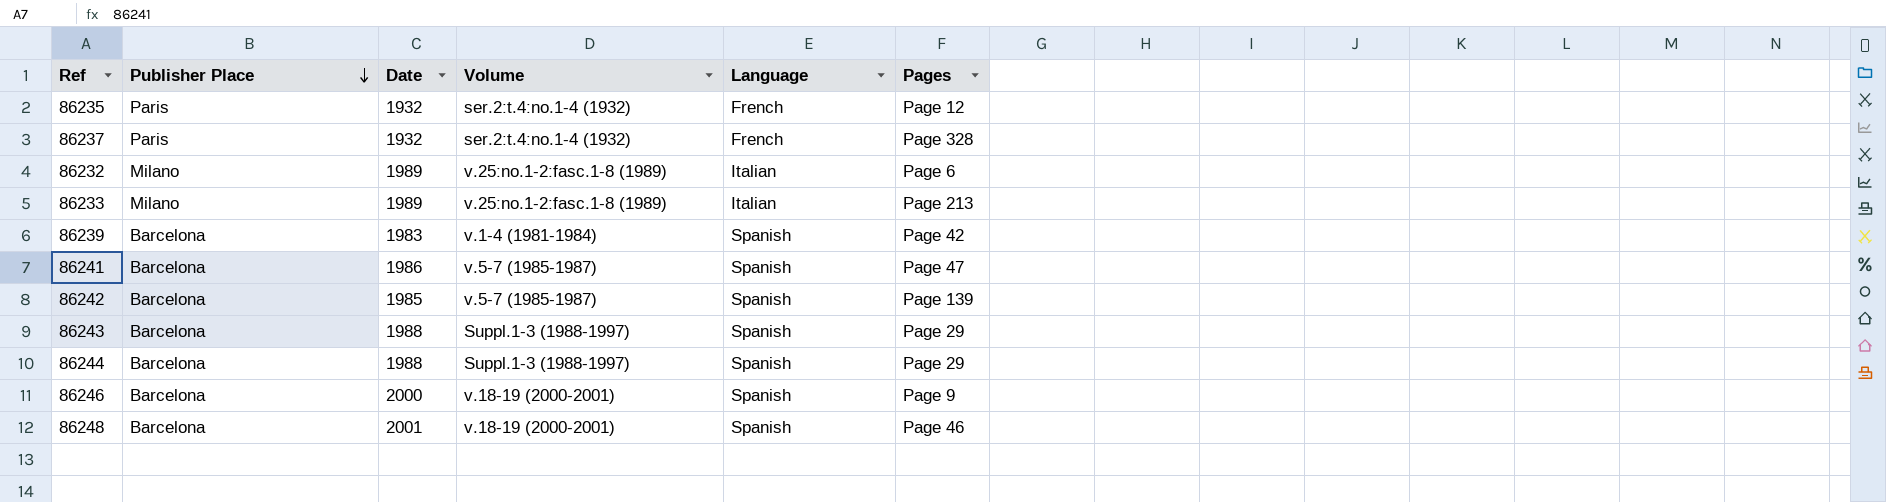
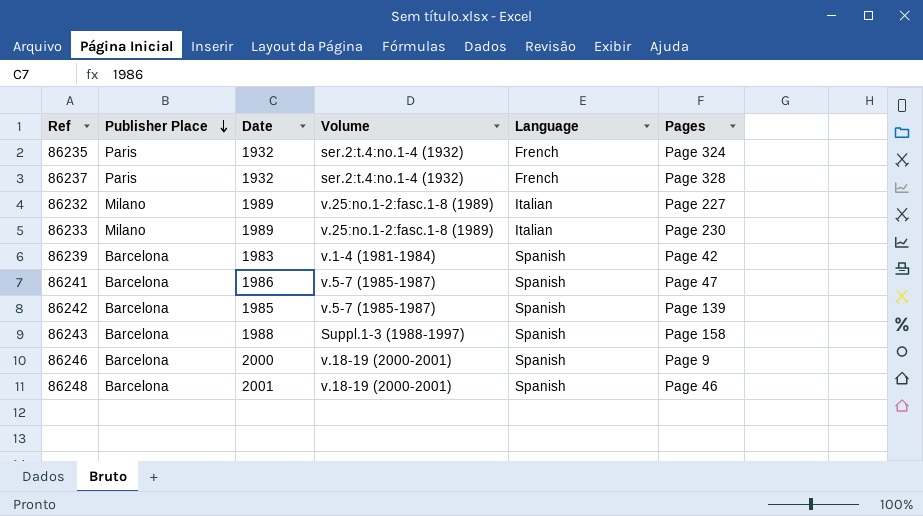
row 86244: Barcelona | 1988 | Suppl.1-3 (1988-1997) | Spanish | Page 29 -> none
86235 | Pages: Page 12 -> Page 324
86232 | Pages: Page 6 -> Page 227
86233 | Pages: Page 213 -> Page 230
86243 | Pages: Page 29 -> Page 158

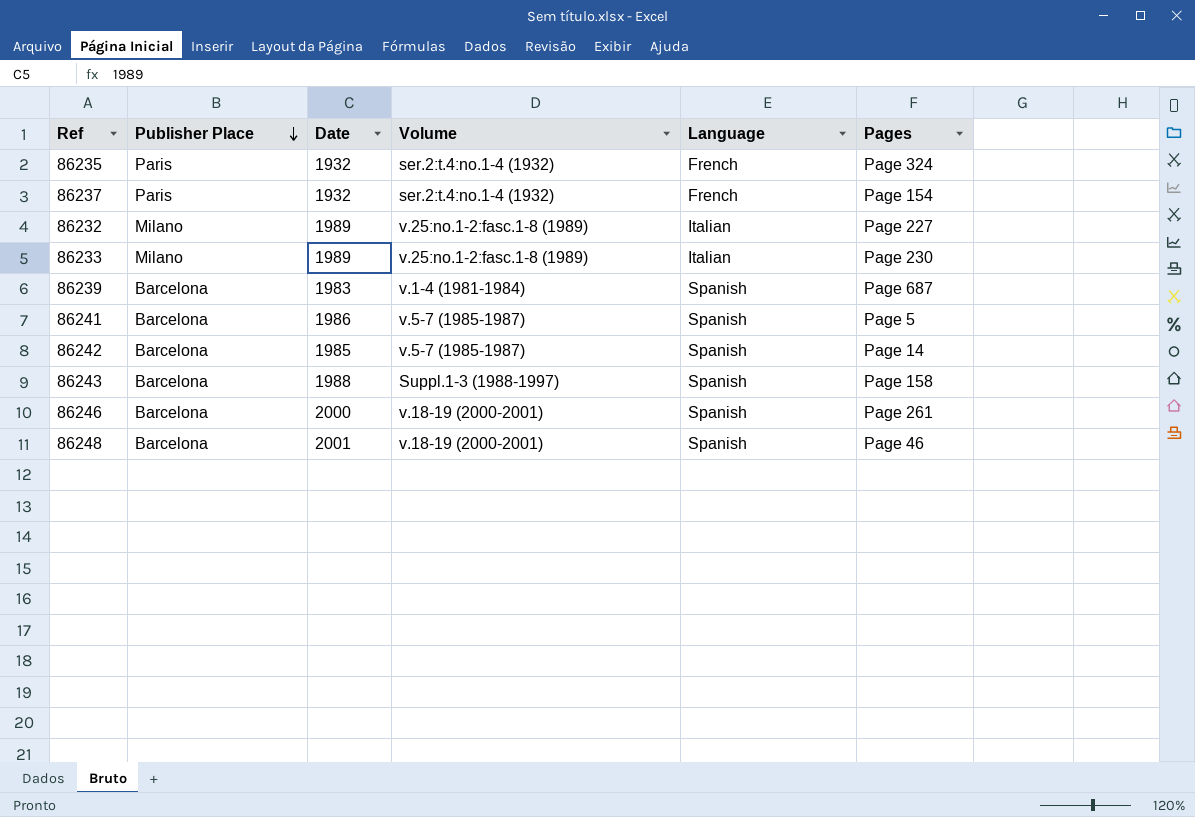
86237 | Pages: Page 328 -> Page 154
86239 | Pages: Page 42 -> Page 687
86241 | Pages: Page 47 -> Page 5
86242 | Pages: Page 139 -> Page 14
86246 | Pages: Page 9 -> Page 261

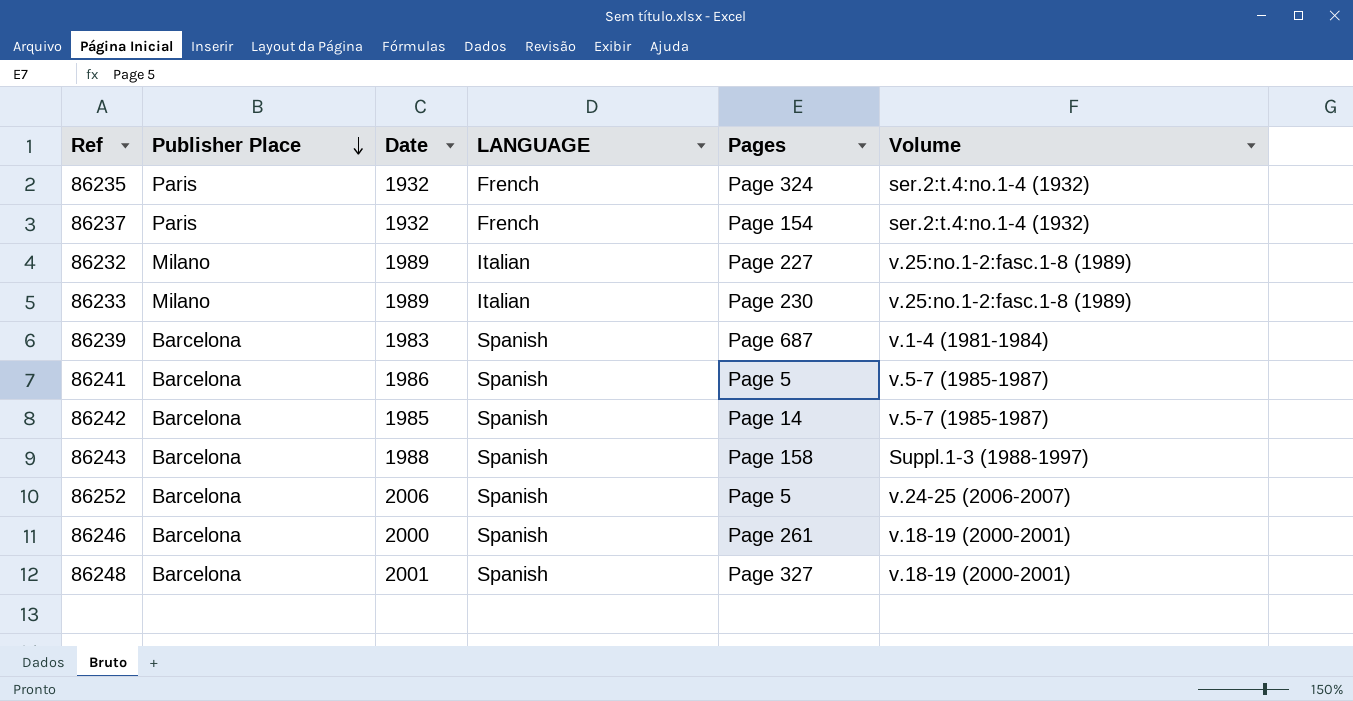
column name: Language -> LANGUAGE
column Volume | position: 4 -> 6
row 86252: none -> Barcelona | 2006 | Spanish | Page 5 | v.24-25 (2006-2007)
86248 | Pages: Page 46 -> Page 327

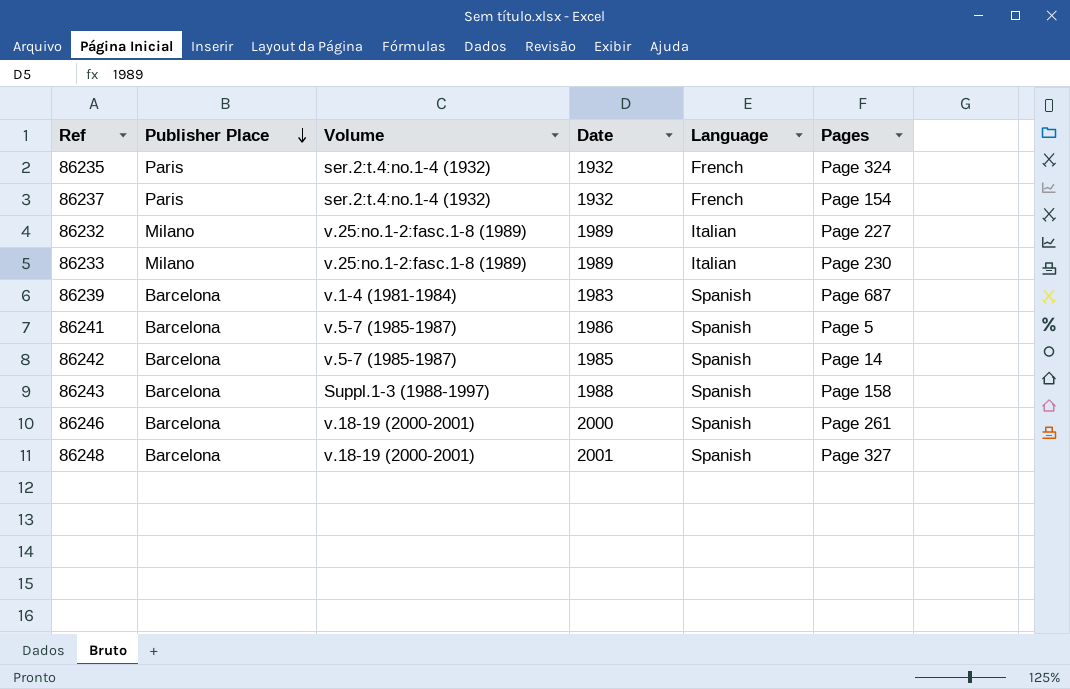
column Volume | position: 6 -> 3
column name: LANGUAGE -> Language
row 86252: Barcelona | 2006 | Spanish | Page 5 | v.24-25 (2006-2007) -> none

